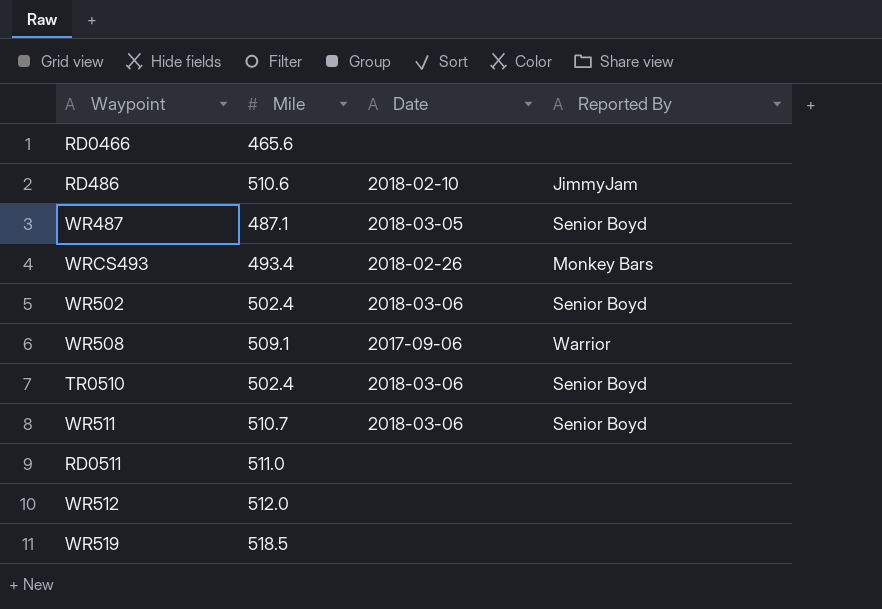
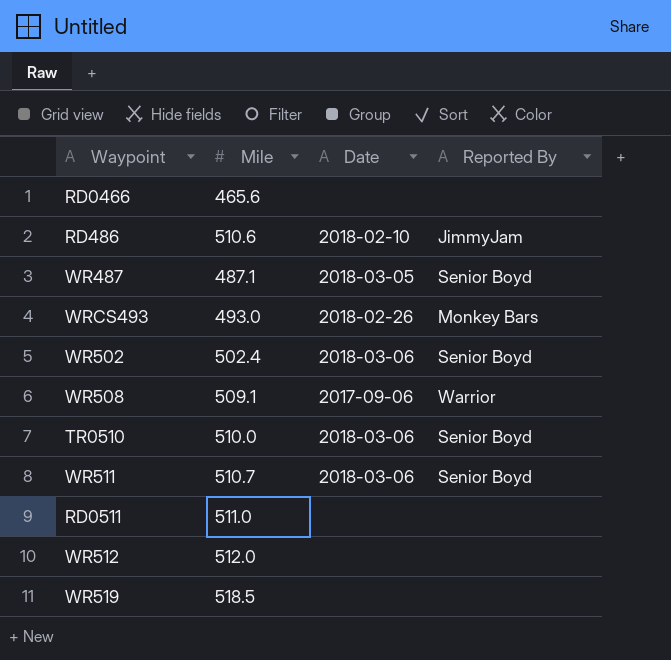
WRCS493 | Mile: 493.4 -> 493.0
TR0510 | Mile: 502.4 -> 510.0

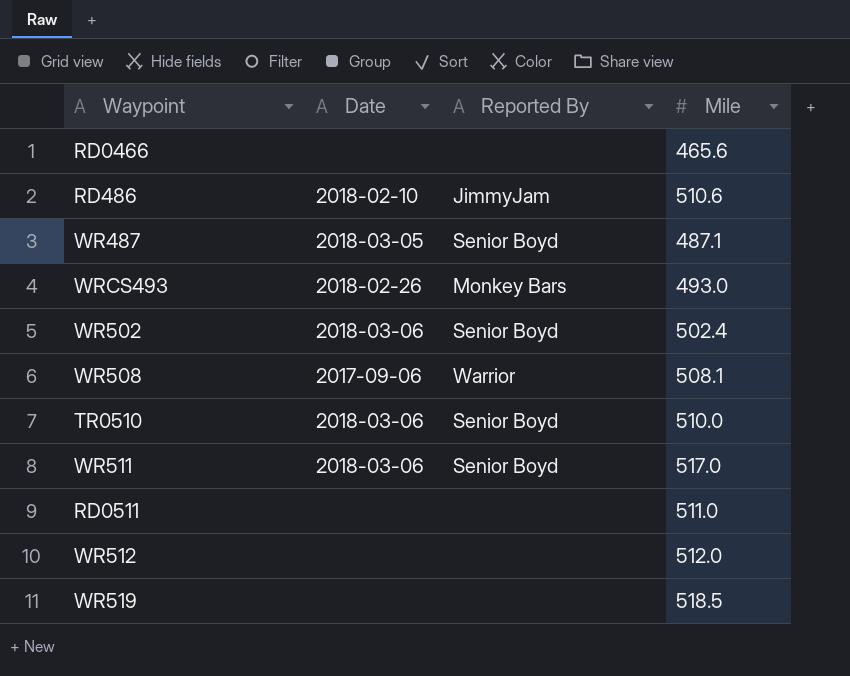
column Mile | position: 2 -> 4
WR508 | Mile: 509.1 -> 508.1
WR511 | Mile: 510.7 -> 517.0

